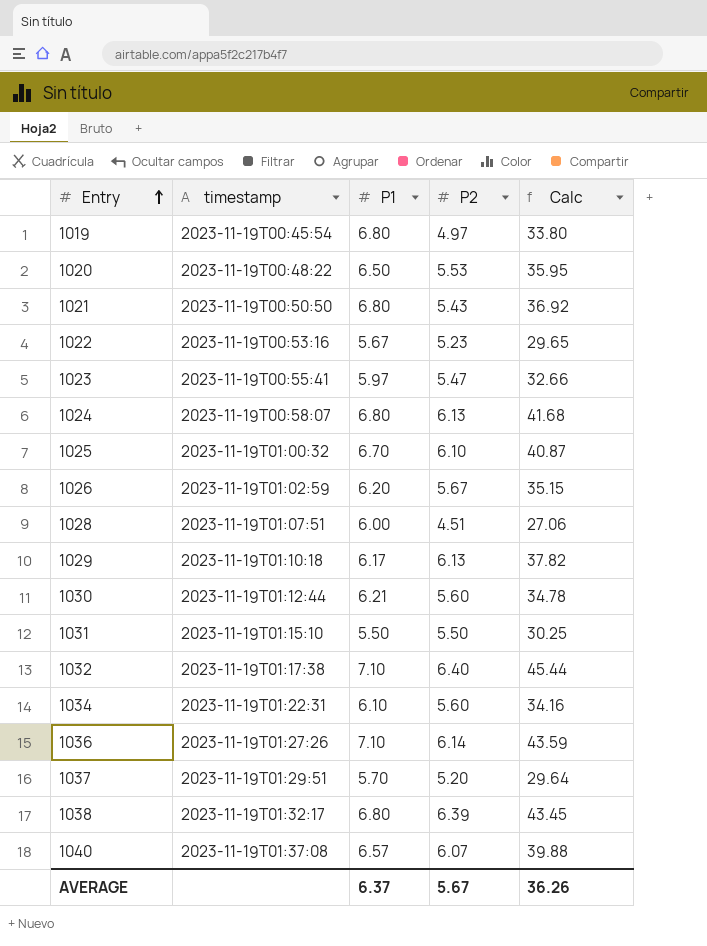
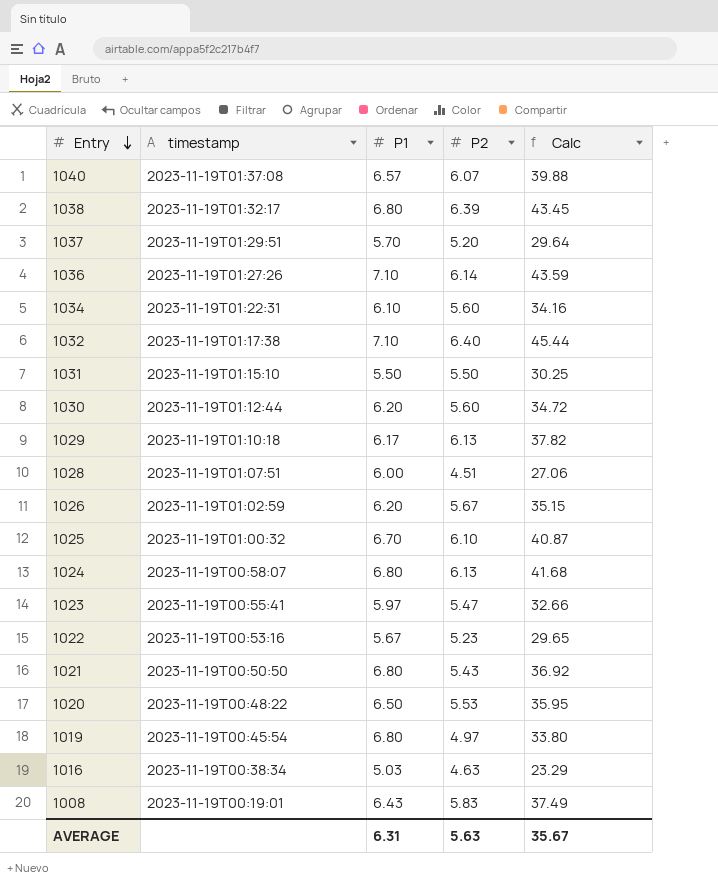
row order: Entry ascending -> Entry descending
1030 | P1: 6.21 -> 6.20
1030 | Calc: 34.78 -> 34.72
row 1016: none -> 2023-11-19T00:38:34 | 5.03 | 4.63 | 23.29
row 1008: none -> 2023-11-19T00:19:01 | 6.43 | 5.83 | 37.49
AVERAGE | P1: 6.37 -> 6.31
AVERAGE | P2: 5.67 -> 5.63
AVERAGE | Calc: 36.26 -> 35.67

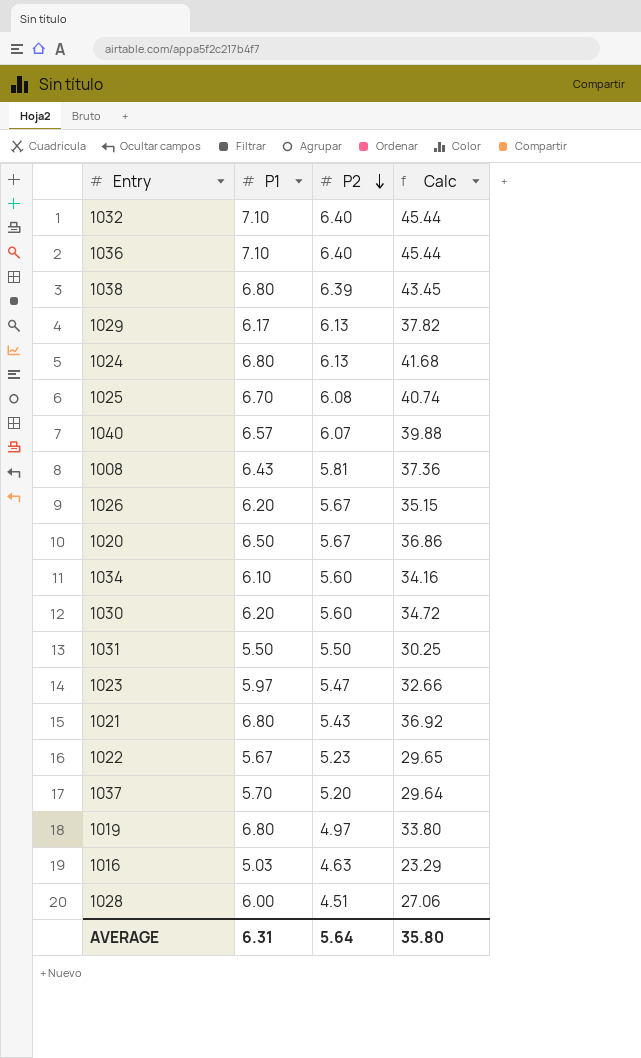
row order: Entry descending -> P2 descending
column timestamp | position: 2 -> none
1036 | P2: 6.14 -> 6.40
1036 | Calc: 43.59 -> 45.44
1025 | P2: 6.10 -> 6.08
1025 | Calc: 40.87 -> 40.74
1008 | P2: 5.83 -> 5.81
1008 | Calc: 37.49 -> 37.36
1020 | P2: 5.53 -> 5.67
1020 | Calc: 35.95 -> 36.86
AVERAGE | P2: 5.63 -> 5.64
AVERAGE | Calc: 35.67 -> 35.80

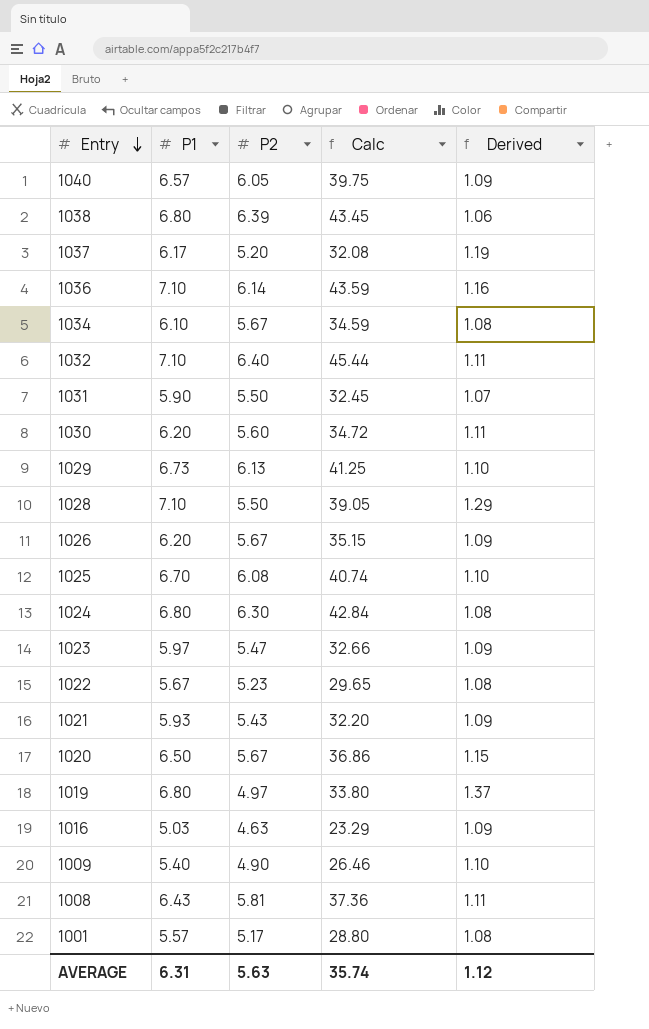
row order: P2 descending -> Entry descending
column Derived | formula: none -> [P1] / [P2]
1040 | P2: 6.07 -> 6.05
1040 | Calc: 39.88 -> 39.75
1037 | P1: 5.70 -> 6.17
1037 | Calc: 29.64 -> 32.08
1036 | P2: 6.40 -> 6.14
1036 | Calc: 45.44 -> 43.59
1034 | P2: 5.60 -> 5.67
1034 | Calc: 34.16 -> 34.59
1031 | P1: 5.50 -> 5.90
1031 | Calc: 30.25 -> 32.45
1029 | P1: 6.17 -> 6.73
1029 | Calc: 37.82 -> 41.25
1028 | P1: 6.00 -> 7.10
1028 | P2: 4.51 -> 5.50
1028 | Calc: 27.06 -> 39.05
1024 | P2: 6.13 -> 6.30
1024 | Calc: 41.68 -> 42.84
1021 | P1: 6.80 -> 5.93
1021 | Calc: 36.92 -> 32.20
row 1009: none -> 5.40 | 4.90 | 26.46 | 1.10
row 1001: none -> 5.57 | 5.17 | 28.80 | 1.08
AVERAGE | P2: 5.64 -> 5.63
AVERAGE | Calc: 35.80 -> 35.74

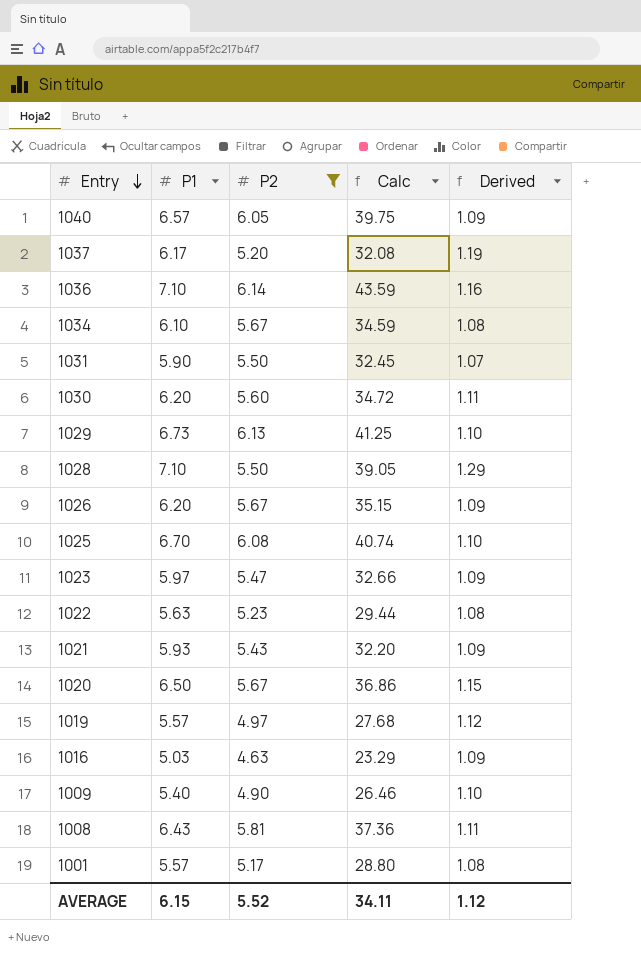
filter: none -> P2 <= 6.14
1022 | P1: 5.67 -> 5.63
1022 | Calc: 29.65 -> 29.44
1019 | P1: 6.80 -> 5.57
1019 | Calc: 33.80 -> 27.68
1019 | Derived: 1.37 -> 1.12
AVERAGE | P1: 6.31 -> 6.15
AVERAGE | P2: 5.63 -> 5.52
AVERAGE | Calc: 35.74 -> 34.11

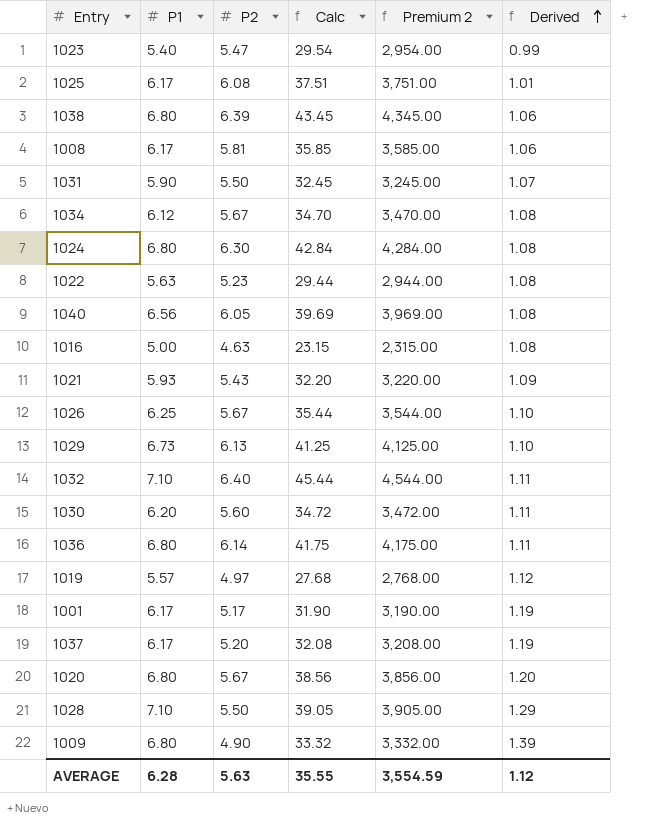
filter: P2 <= 6.14 -> none
row order: Entry descending -> Derived ascending
column Premium 2 | formula: none -> [Calc] * 100
1023 | P1: 5.97 -> 5.40
1023 | Calc: 32.66 -> 29.54
1023 | Derived: 1.09 -> 0.99
1025 | P1: 6.70 -> 6.17
1025 | Calc: 40.74 -> 37.51
1025 | Derived: 1.10 -> 1.01
1008 | P1: 6.43 -> 6.17
1008 | Calc: 37.36 -> 35.85
1008 | Derived: 1.11 -> 1.06
1034 | P1: 6.10 -> 6.12
1034 | Calc: 34.59 -> 34.70
1040 | P1: 6.57 -> 6.56
1040 | Calc: 39.75 -> 39.69
1040 | Derived: 1.09 -> 1.08
1016 | P1: 5.03 -> 5.00
1016 | Calc: 23.29 -> 23.15
1016 | Derived: 1.09 -> 1.08
1026 | P1: 6.20 -> 6.25
1026 | Calc: 35.15 -> 35.44
1026 | Derived: 1.09 -> 1.10
1036 | P1: 7.10 -> 6.80
1036 | Calc: 43.59 -> 41.75
1036 | Derived: 1.16 -> 1.11
1001 | P1: 5.57 -> 6.17
1001 | Calc: 28.80 -> 31.90
1001 | Derived: 1.08 -> 1.19
1020 | P1: 6.50 -> 6.80
1020 | Calc: 36.86 -> 38.56
1020 | Derived: 1.15 -> 1.20
1009 | P1: 5.40 -> 6.80
1009 | Calc: 26.46 -> 33.32
1009 | Derived: 1.10 -> 1.39
AVERAGE | P1: 6.15 -> 6.28
AVERAGE | P2: 5.52 -> 5.63
AVERAGE | Calc: 34.11 -> 35.55

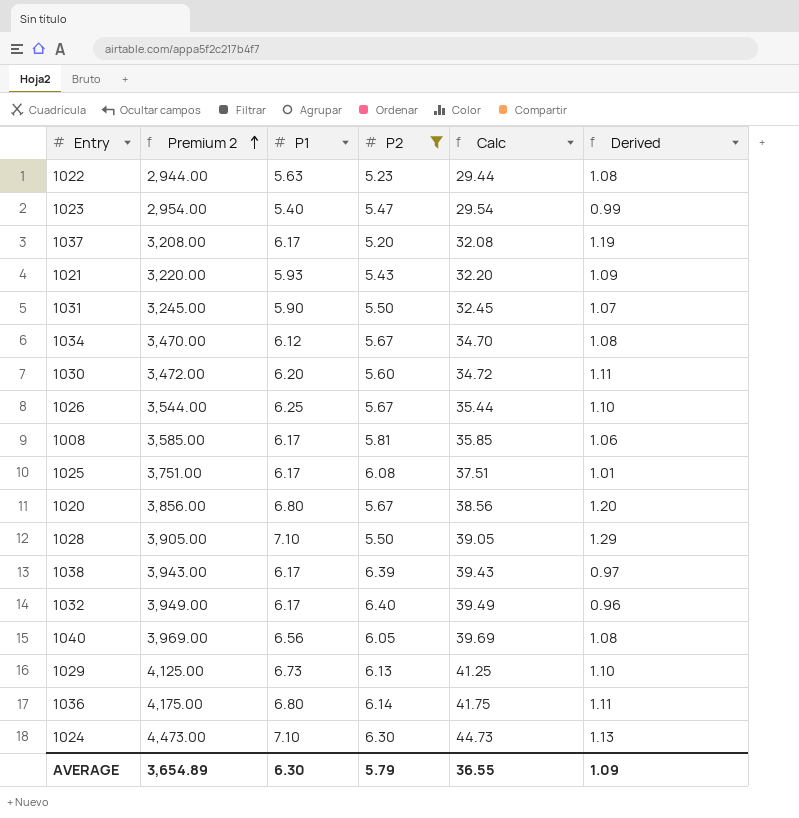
filter: none -> P2 >= 5.20
row order: Derived ascending -> Premium 2 ascending
column Premium 2 | position: 5 -> 2
1038 | Premium 2: 4,345.00 -> 3,943.00
1038 | P1: 6.80 -> 6.17
1038 | Calc: 43.45 -> 39.43
1038 | Derived: 1.06 -> 0.97
1032 | Premium 2: 4,544.00 -> 3,949.00
1032 | P1: 7.10 -> 6.17
1032 | Calc: 45.44 -> 39.49
1032 | Derived: 1.11 -> 0.96
1024 | Premium 2: 4,284.00 -> 4,473.00
1024 | P1: 6.80 -> 7.10
1024 | Calc: 42.84 -> 44.73
1024 | Derived: 1.08 -> 1.13
AVERAGE | Premium 2: 3,554.59 -> 3,654.89
AVERAGE | P1: 6.28 -> 6.30
AVERAGE | P2: 5.63 -> 5.79
AVERAGE | Calc: 35.55 -> 36.55
AVERAGE | Derived: 1.12 -> 1.09

